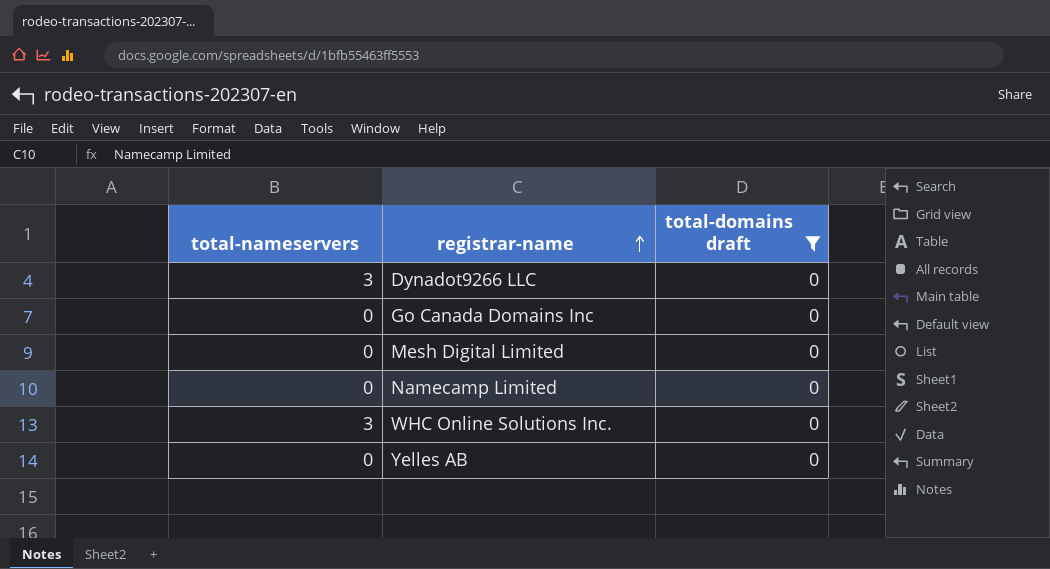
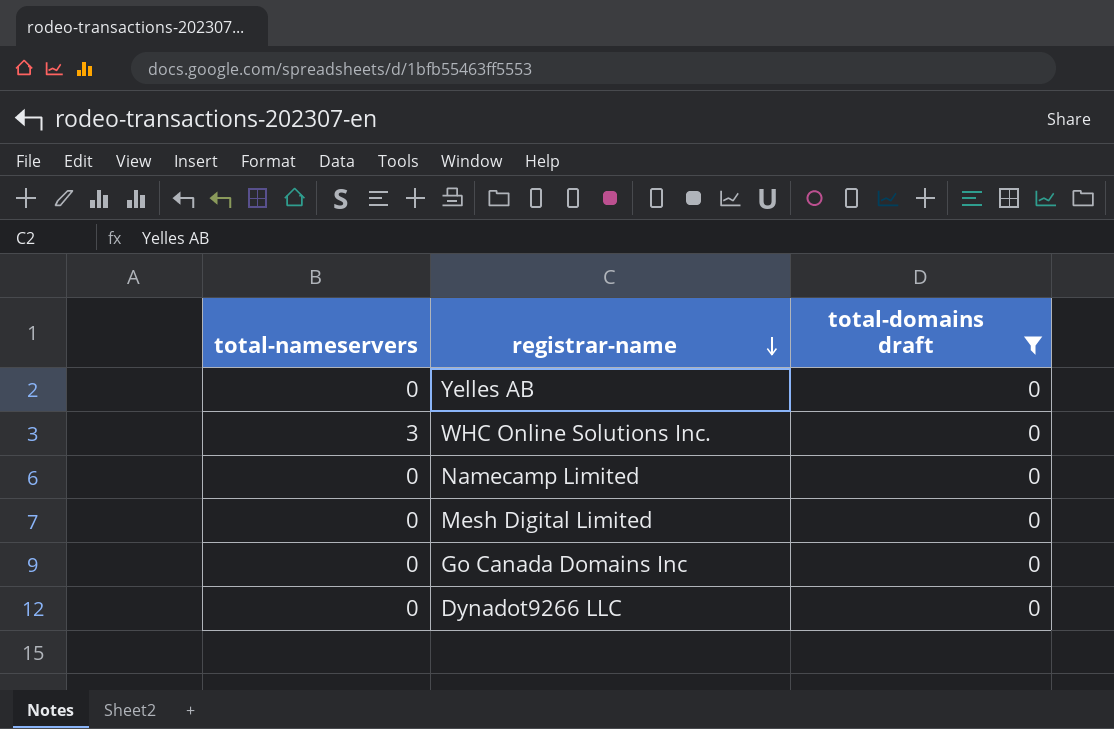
row order: registrar-name ascending -> registrar-name descending
Dynadot9266 LLC | total-nameservers: 3 -> 0

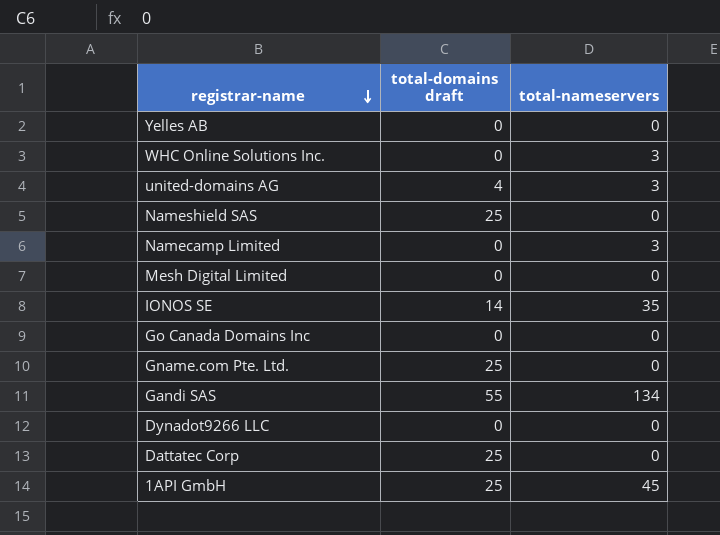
filter: total-domains draft = 0 -> none
column total-nameservers | position: 1 -> 3
Namecamp Limited | total-nameservers: 0 -> 3

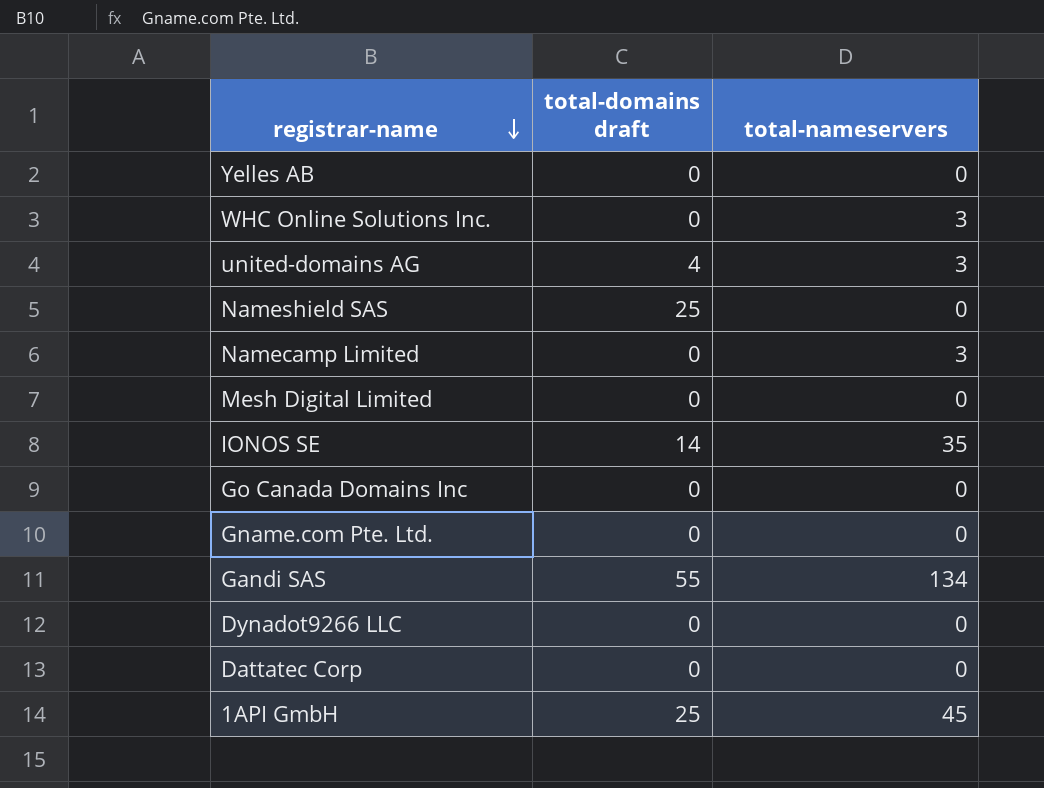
Gname.com Pte. Ltd. | total-domains draft: 25 -> 0
Dattatec Corp | total-domains draft: 25 -> 0

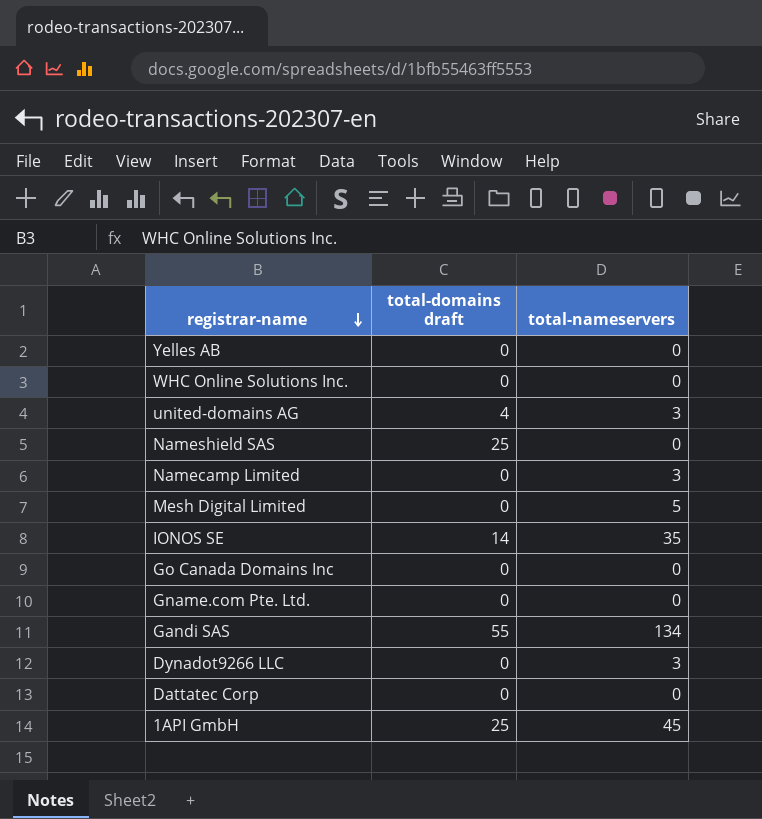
WHC Online Solutions Inc. | total-nameservers: 3 -> 0
Mesh Digital Limited | total-nameservers: 0 -> 5
Dynadot9266 LLC | total-nameservers: 0 -> 3

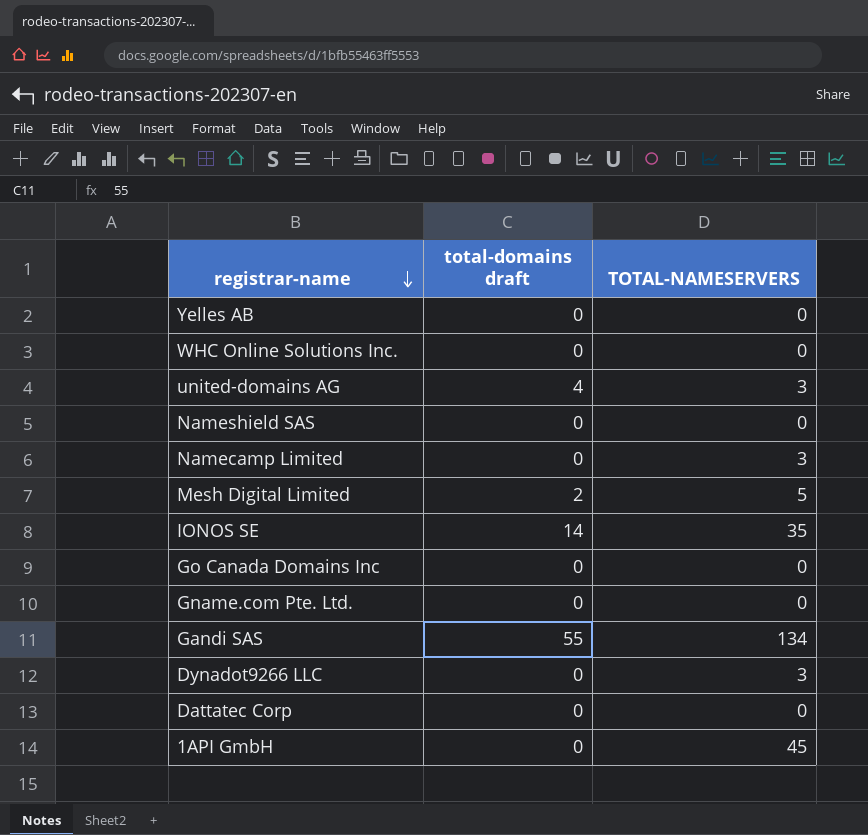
column name: total-nameservers -> TOTAL-NAMESERVERS
Nameshield SAS | total-domains draft: 25 -> 0
Mesh Digital Limited | total-domains draft: 0 -> 2
1API GmbH | total-domains draft: 25 -> 0

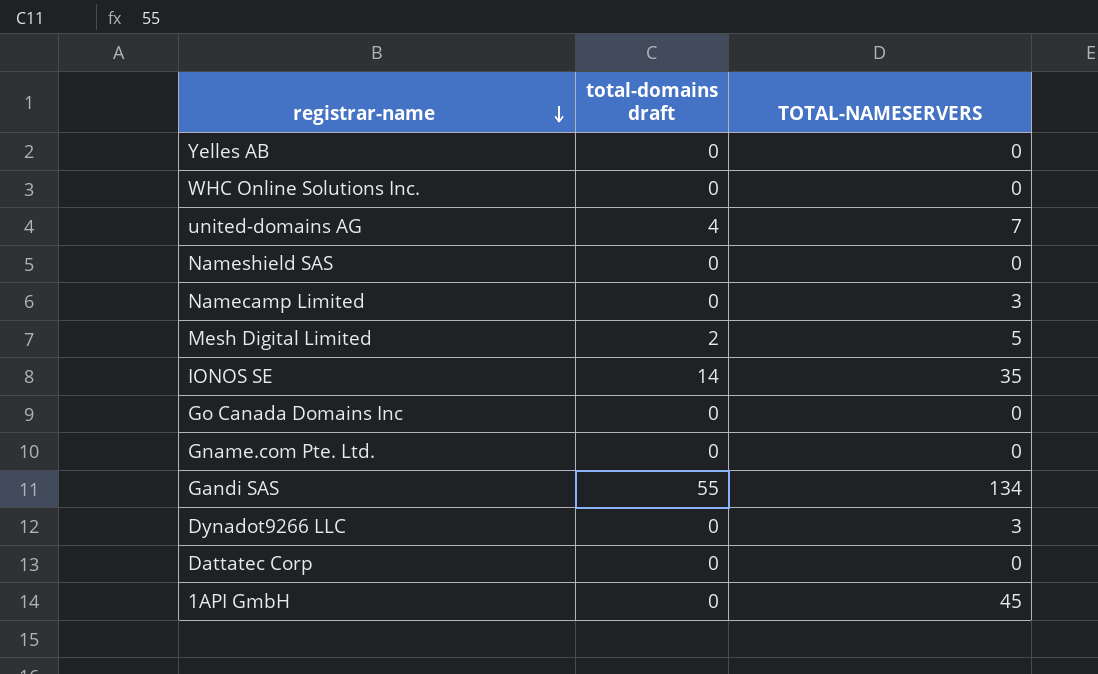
united-domains AG | TOTAL-NAMESERVERS: 3 -> 7

